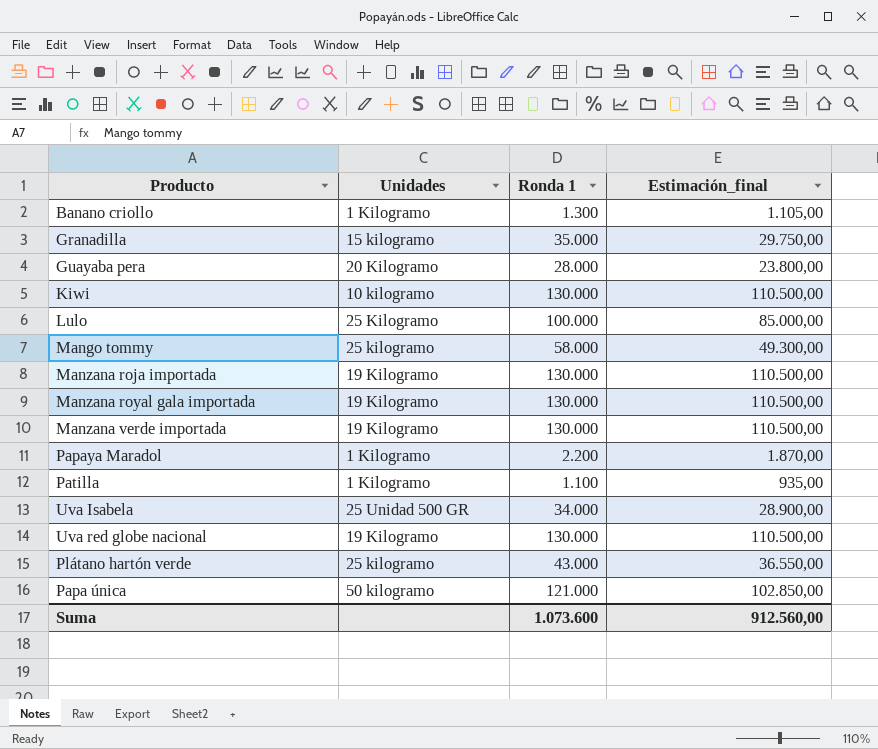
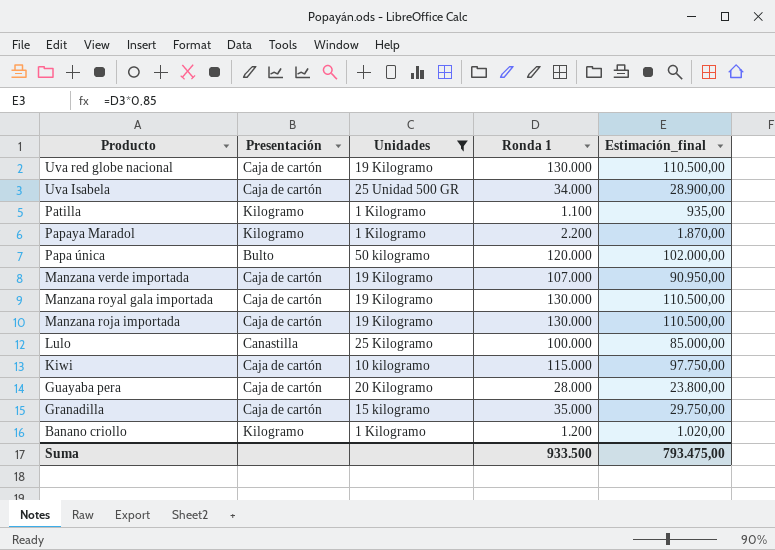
filter: none -> Unidades != 25 kilogramo
row order: none -> Producto descending
column Presentación | position: none -> 2
Papa única | Ronda 1: 121.000 -> 120.000
Papa única | Estimación_final: 102.850,00 -> 102.000,00
Manzana verde importada | Ronda 1: 130.000 -> 107.000
Manzana verde importada | Estimación_final: 110.500,00 -> 90.950,00
Kiwi | Ronda 1: 130.000 -> 115.000
Kiwi | Estimación_final: 110.500,00 -> 97.750,00
Banano criollo | Ronda 1: 1.300 -> 1.200
Banano criollo | Estimación_final: 1.105,00 -> 1.020,00
Suma | Ronda 1: 1.073.600 -> 933.500
Suma | Estimación_final: 912.560,00 -> 793.475,00

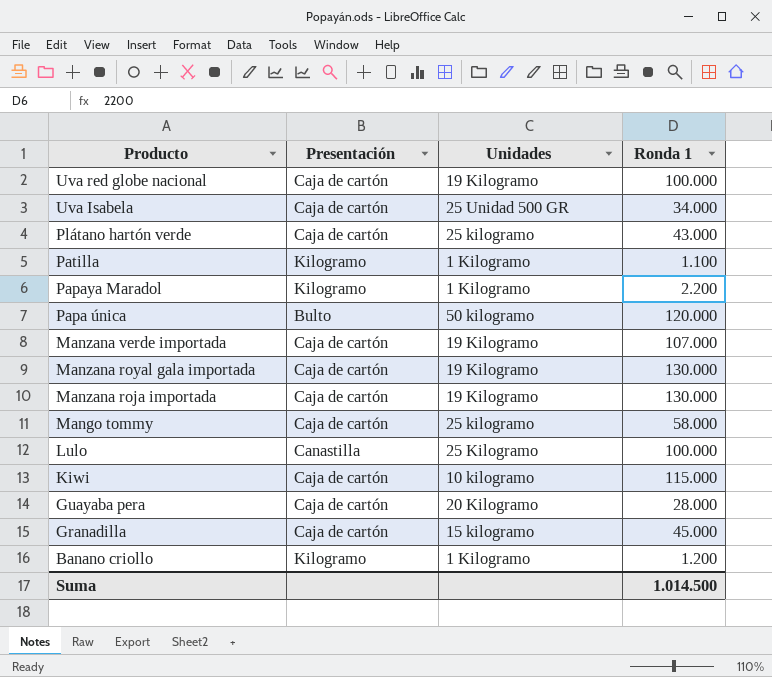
filter: Unidades != 25 kilogramo -> none
column Estimación_final | formula: [Ronda 1] * 0,85 -> none
Uva red globe nacional | Ronda 1: 130.000 -> 100.000
Granadilla | Ronda 1: 35.000 -> 45.000
Suma | Ronda 1: 933.500 -> 1.014.500

